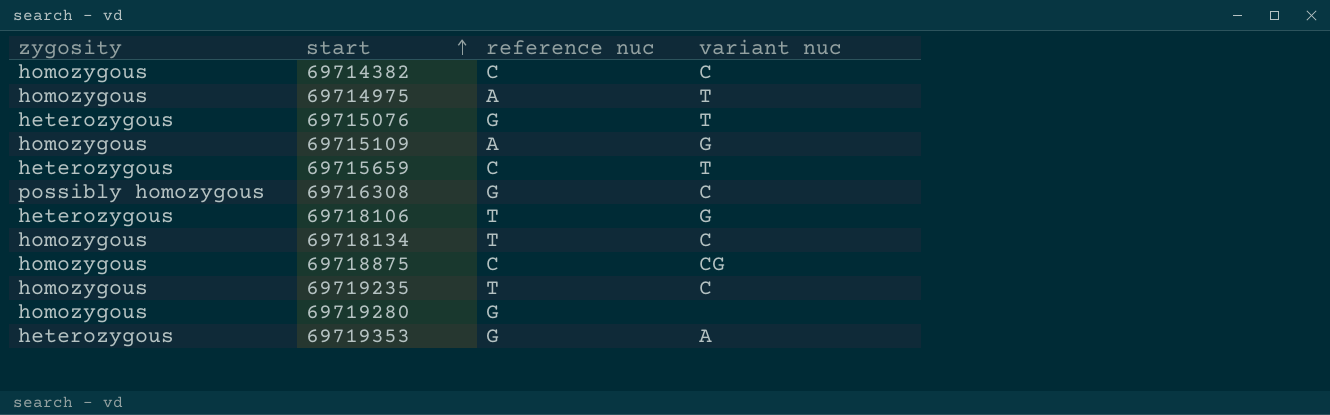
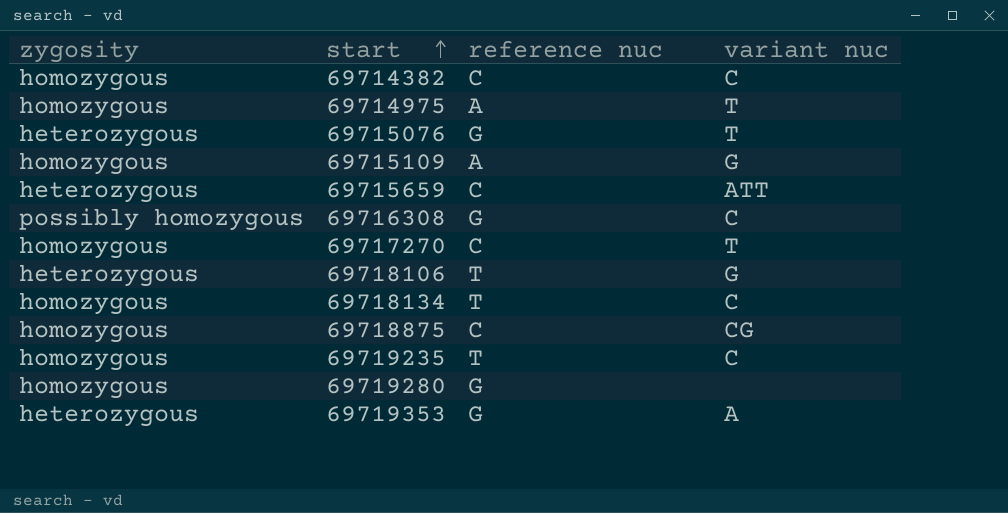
69715659 | variant nuc: T -> ATT
row 69717270: none -> homozygous | C | T

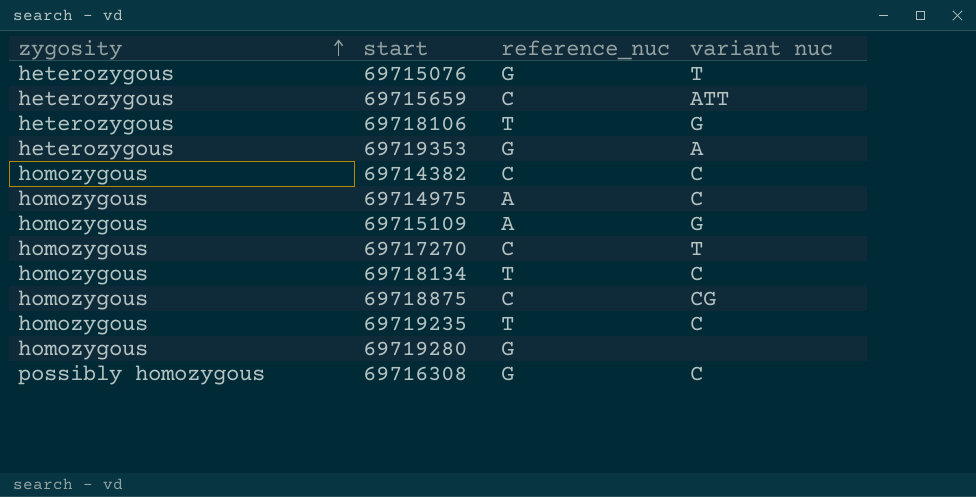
row order: start ascending -> zygosity ascending
column name: reference nuc -> reference_nuc
69714975 | variant nuc: T -> C

